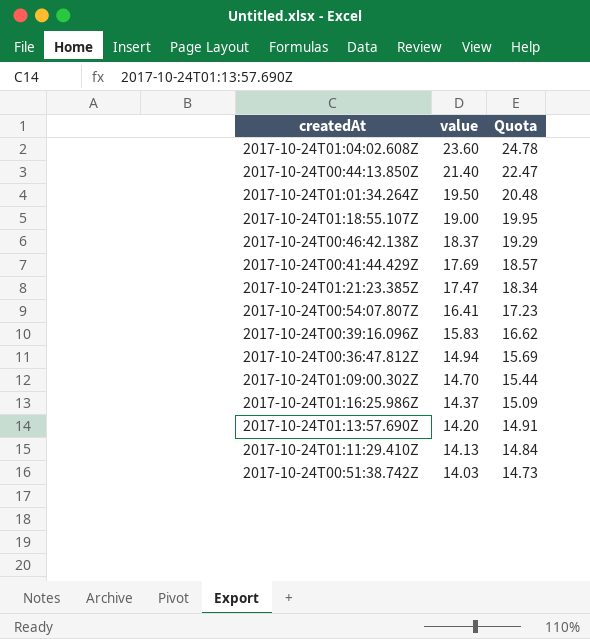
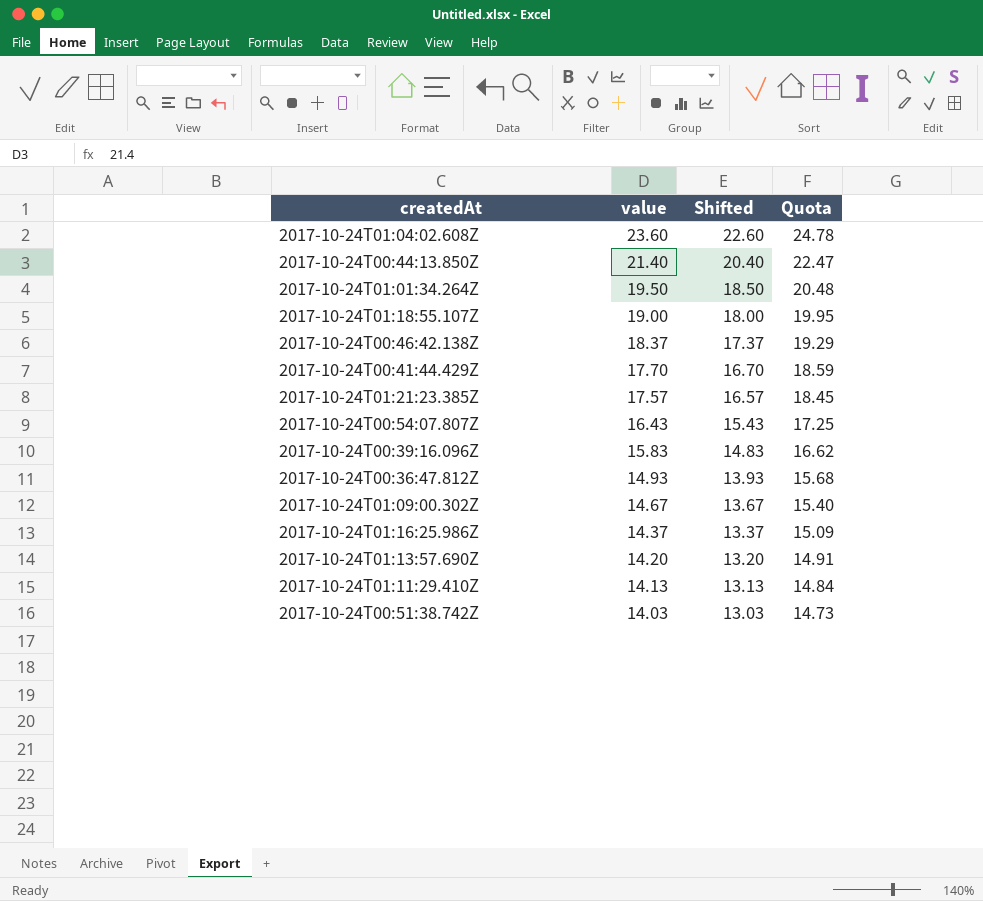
column Shifted | formula: none -> [value] - 1
2017-10-24T00:41:44.429Z | value: 17.69 -> 17.70
2017-10-24T00:41:44.429Z | Quota: 18.57 -> 18.59
2017-10-24T01:21:23.385Z | value: 17.47 -> 17.57
2017-10-24T01:21:23.385Z | Quota: 18.34 -> 18.45
2017-10-24T00:54:07.807Z | value: 16.41 -> 16.43
2017-10-24T00:54:07.807Z | Quota: 17.23 -> 17.25
2017-10-24T00:36:47.812Z | value: 14.94 -> 14.93
2017-10-24T00:36:47.812Z | Quota: 15.69 -> 15.68
2017-10-24T01:09:00.302Z | value: 14.70 -> 14.67
2017-10-24T01:09:00.302Z | Quota: 15.44 -> 15.40

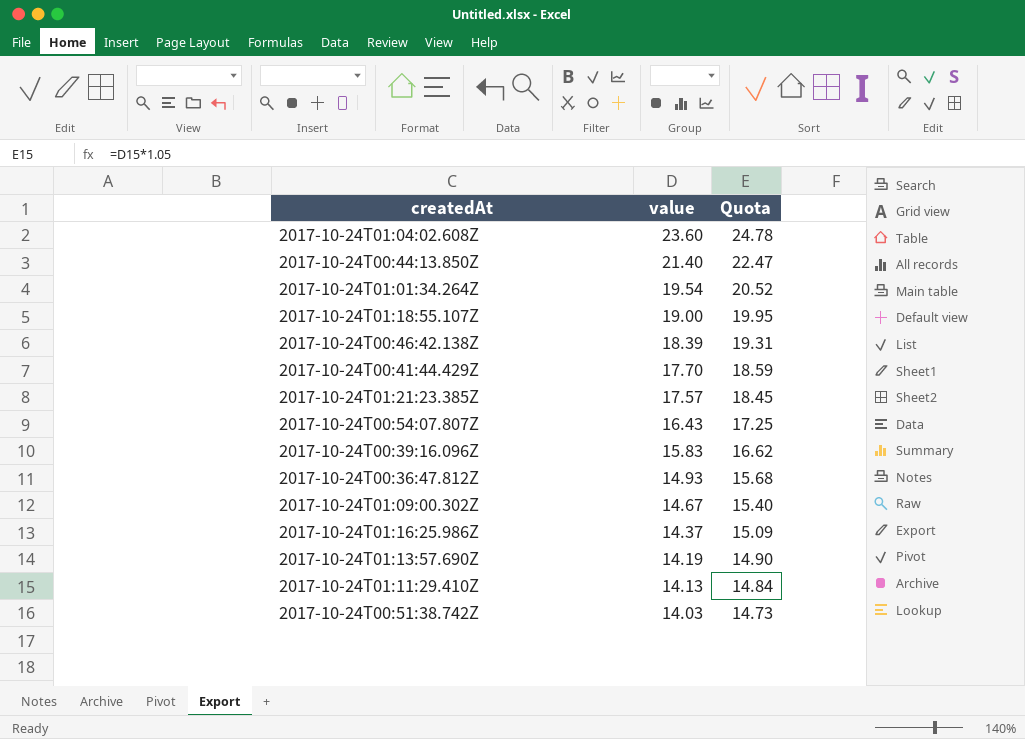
column Shifted | formula: [value] - 1 -> none
2017-10-24T01:01:34.264Z | value: 19.50 -> 19.54
2017-10-24T01:01:34.264Z | Quota: 20.48 -> 20.52
2017-10-24T00:46:42.138Z | value: 18.37 -> 18.39
2017-10-24T00:46:42.138Z | Quota: 19.29 -> 19.31
2017-10-24T01:13:57.690Z | value: 14.20 -> 14.19
2017-10-24T01:13:57.690Z | Quota: 14.91 -> 14.90

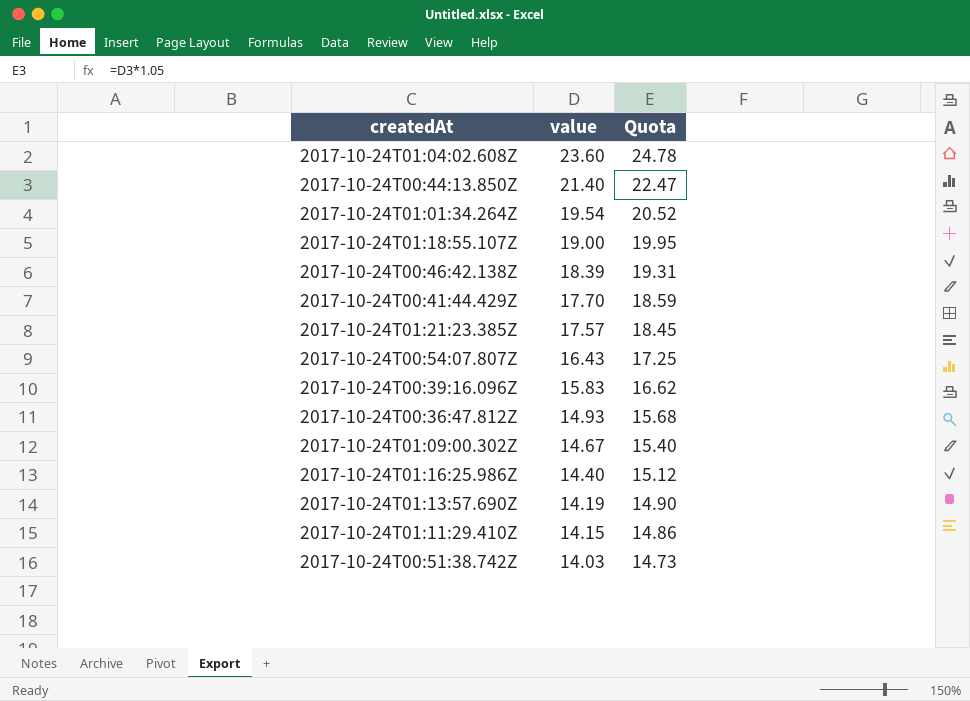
2017-10-24T01:16:25.986Z | value: 14.37 -> 14.40
2017-10-24T01:16:25.986Z | Quota: 15.09 -> 15.12
2017-10-24T01:11:29.410Z | value: 14.13 -> 14.15
2017-10-24T01:11:29.410Z | Quota: 14.84 -> 14.86

